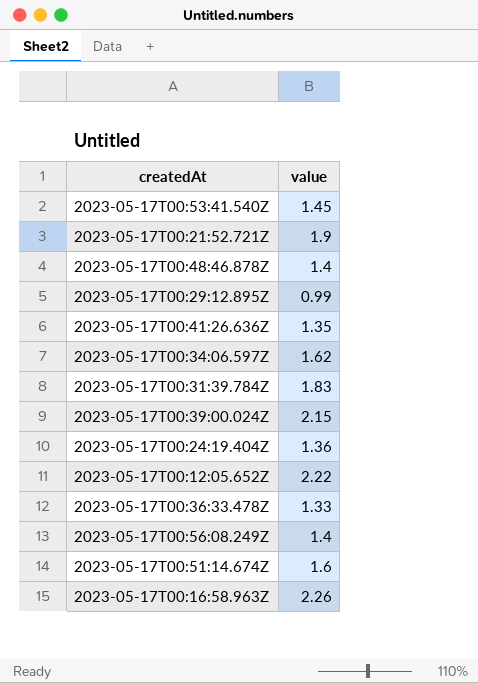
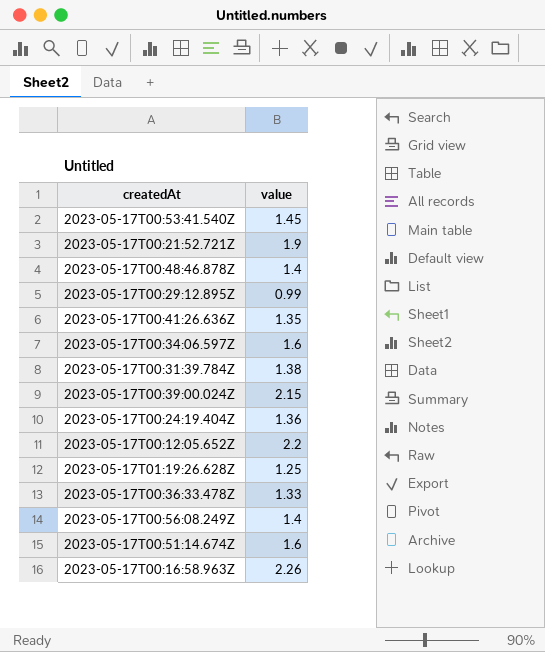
2023-05-17T00:34:06.597Z | value: 1.62 -> 1.6
2023-05-17T00:31:39.784Z | value: 1.83 -> 1.38
2023-05-17T00:12:05.652Z | value: 2.22 -> 2.2
row 2023-05-17T01:19:26.628Z: none -> 1.25

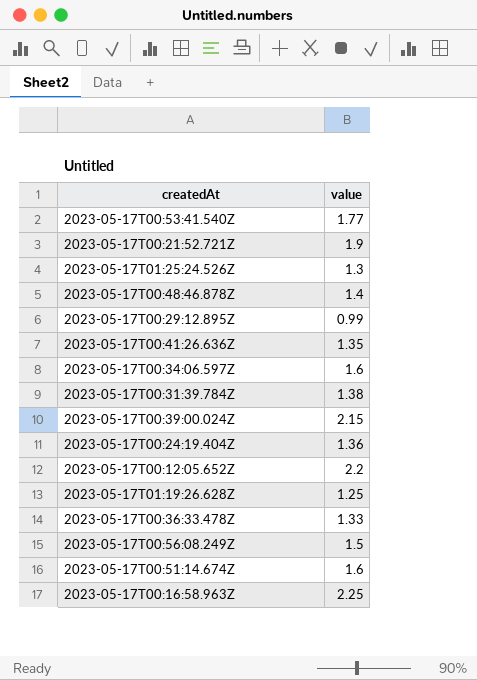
2023-05-17T00:53:41.540Z | value: 1.45 -> 1.77
row 2023-05-17T01:25:24.526Z: none -> 1.3
2023-05-17T00:56:08.249Z | value: 1.4 -> 1.5
2023-05-17T00:16:58.963Z | value: 2.26 -> 2.25

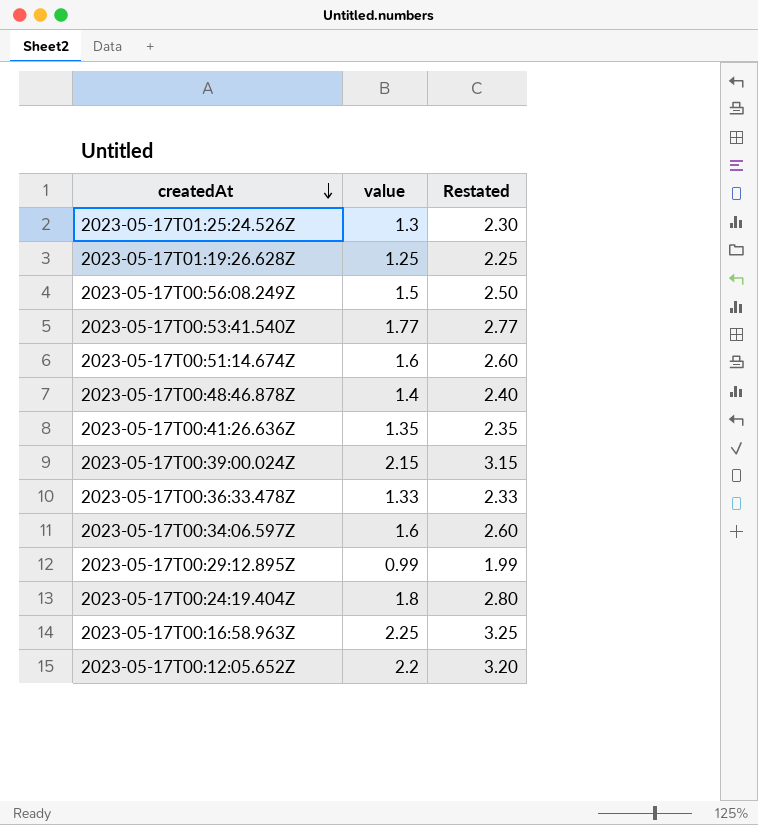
row order: none -> createdAt descending
column Restated | formula: none -> [value] + 1
row 2023-05-17T00:21:52.721Z: 1.9 -> none
row 2023-05-17T00:31:39.784Z: 1.38 -> none
2023-05-17T00:24:19.404Z | value: 1.36 -> 1.8

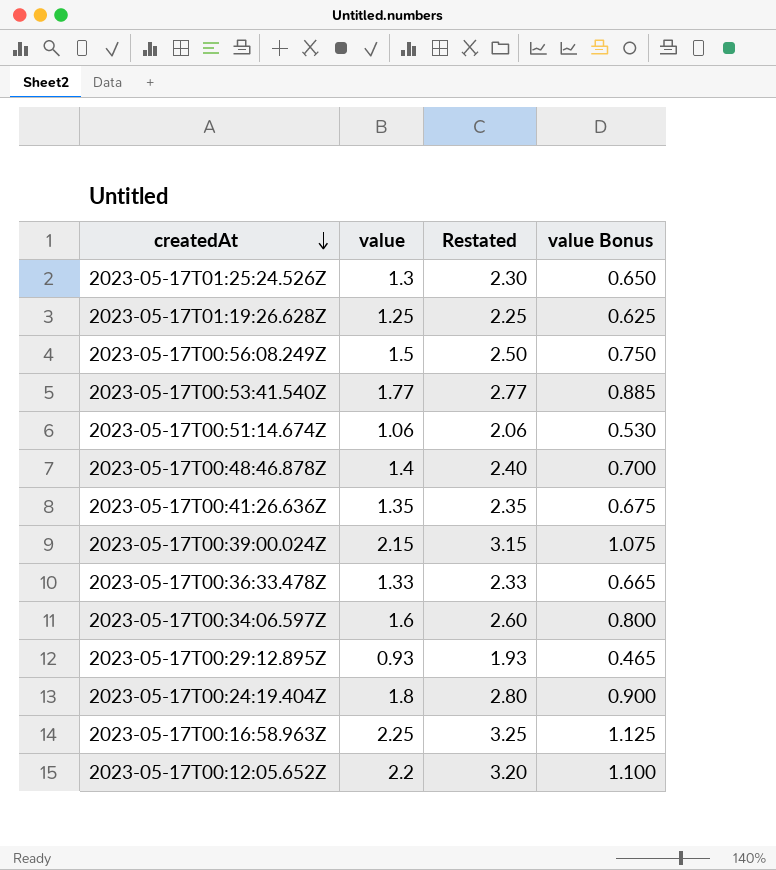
column value Bonus | formula: none -> [value] * 0.5
2023-05-17T00:51:14.674Z | value: 1.6 -> 1.06
2023-05-17T00:51:14.674Z | Restated: 2.60 -> 2.06
2023-05-17T00:29:12.895Z | value: 0.99 -> 0.93
2023-05-17T00:29:12.895Z | Restated: 1.99 -> 1.93

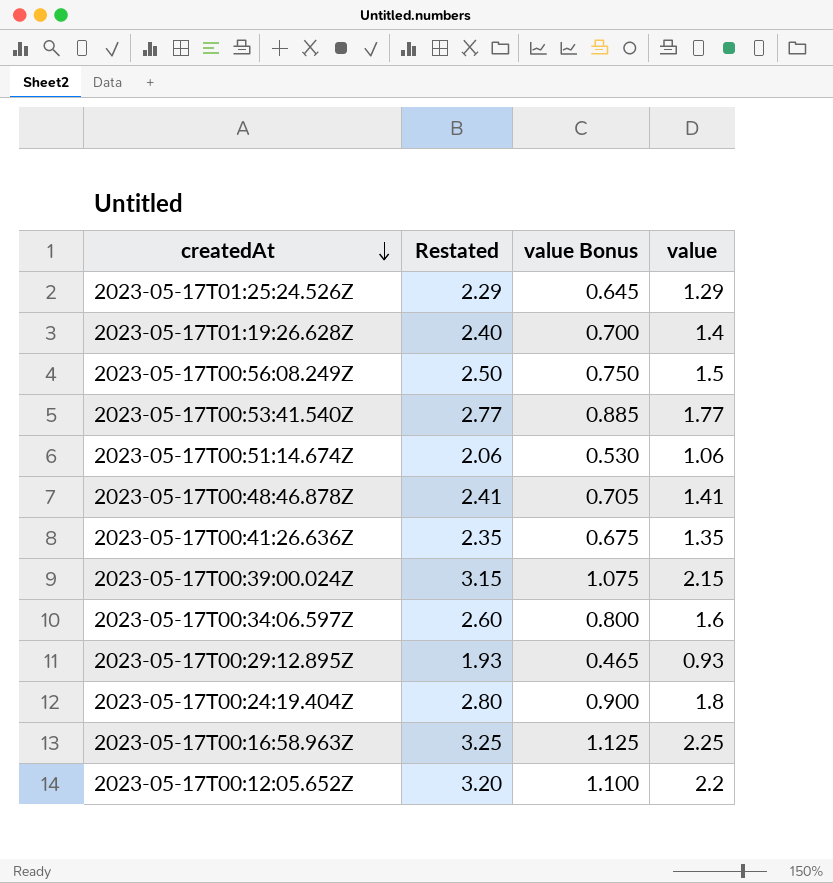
column value | position: 2 -> 4
row 2023-05-17T00:36:33.478Z: 1.33 | 2.33 | 0.665 -> none
2023-05-17T01:25:24.526Z | Restated: 2.30 -> 2.29
2023-05-17T01:25:24.526Z | value Bonus: 0.650 -> 0.645
2023-05-17T01:25:24.526Z | value: 1.3 -> 1.29
2023-05-17T01:19:26.628Z | Restated: 2.25 -> 2.40
2023-05-17T01:19:26.628Z | value Bonus: 0.625 -> 0.700
2023-05-17T01:19:26.628Z | value: 1.25 -> 1.4
2023-05-17T00:48:46.878Z | Restated: 2.40 -> 2.41
2023-05-17T00:48:46.878Z | value Bonus: 0.700 -> 0.705
2023-05-17T00:48:46.878Z | value: 1.4 -> 1.41

